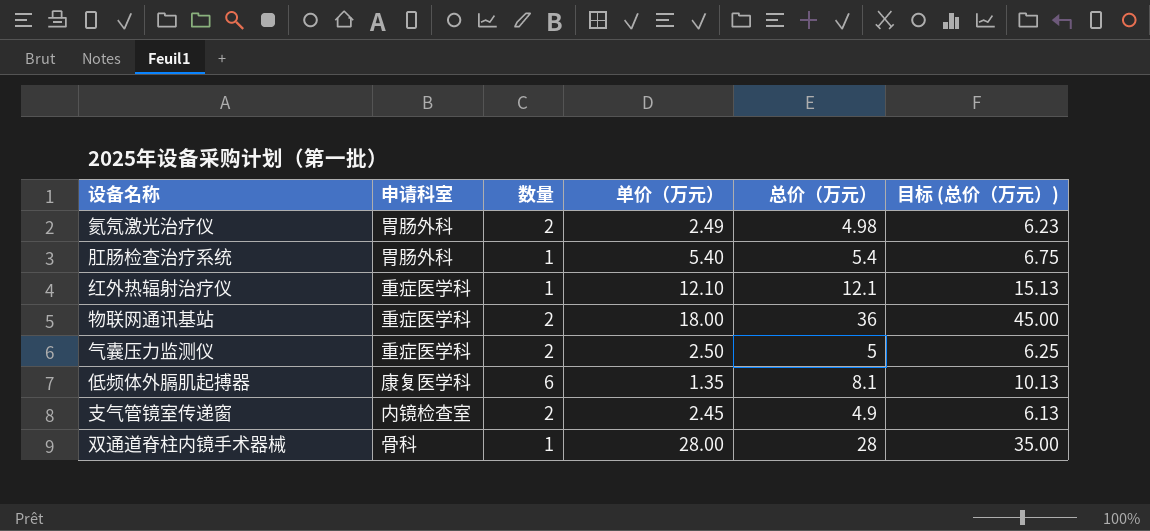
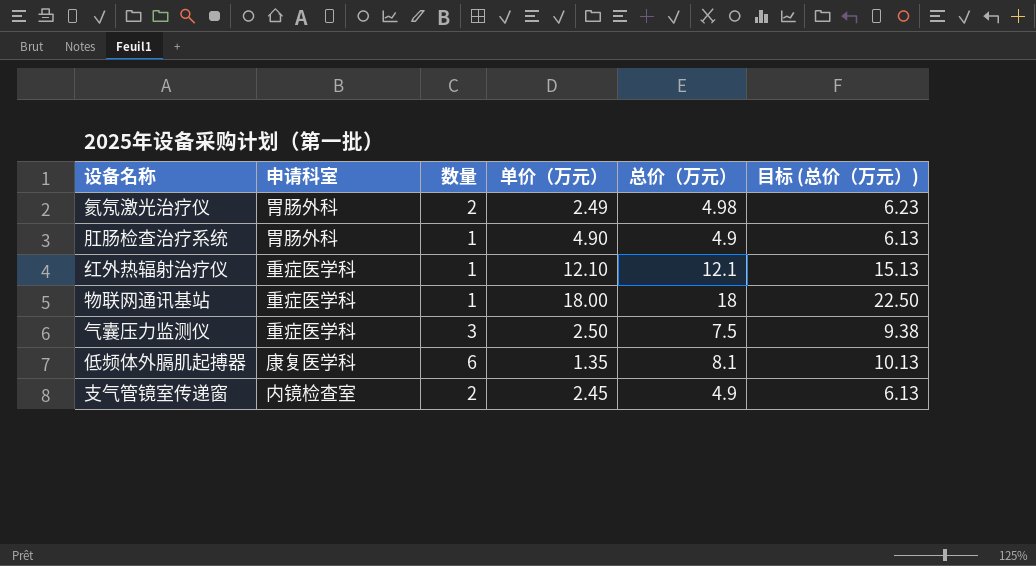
row 双通道脊柱内镜手术器械: 骨科 | 1 | 28.00 | 28 | 35.00 -> none
肛肠检查治疗系统 | 单价（万元）: 5.40 -> 4.90
肛肠检查治疗系统 | 总价（万元）: 5.4 -> 4.9
肛肠检查治疗系统 | 目标 (总价（万元）): 6.75 -> 6.13
物联网通讯基站 | 数量: 2 -> 1
物联网通讯基站 | 总价（万元）: 36 -> 18
物联网通讯基站 | 目标 (总价（万元）): 45.00 -> 22.50
气囊压力监测仪 | 数量: 2 -> 3
气囊压力监测仪 | 总价（万元）: 5 -> 7.5
气囊压力监测仪 | 目标 (总价（万元）): 6.25 -> 9.38

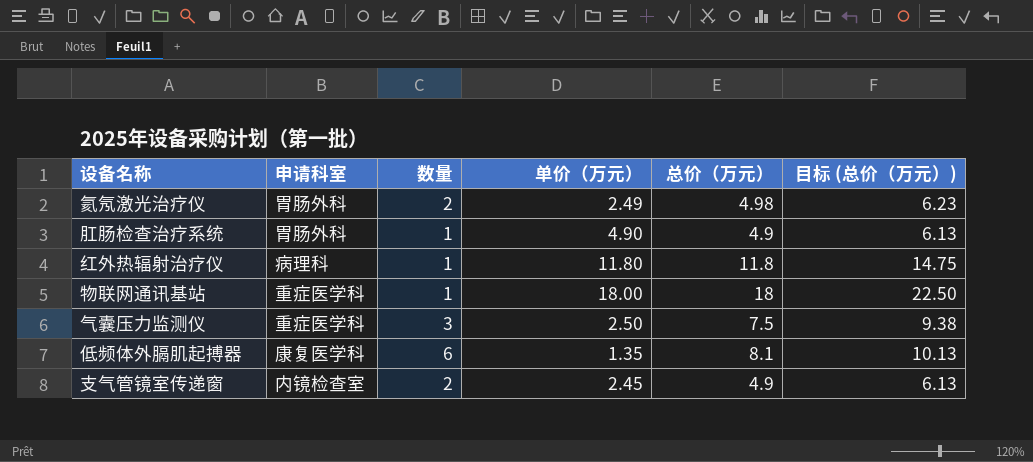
红外热辐射治疗仪 | 申请科室: 重症医学科 -> 病理科
红外热辐射治疗仪 | 单价（万元）: 12.10 -> 11.80
红外热辐射治疗仪 | 总价（万元）: 12.1 -> 11.8
红外热辐射治疗仪 | 目标 (总价（万元）): 15.13 -> 14.75

